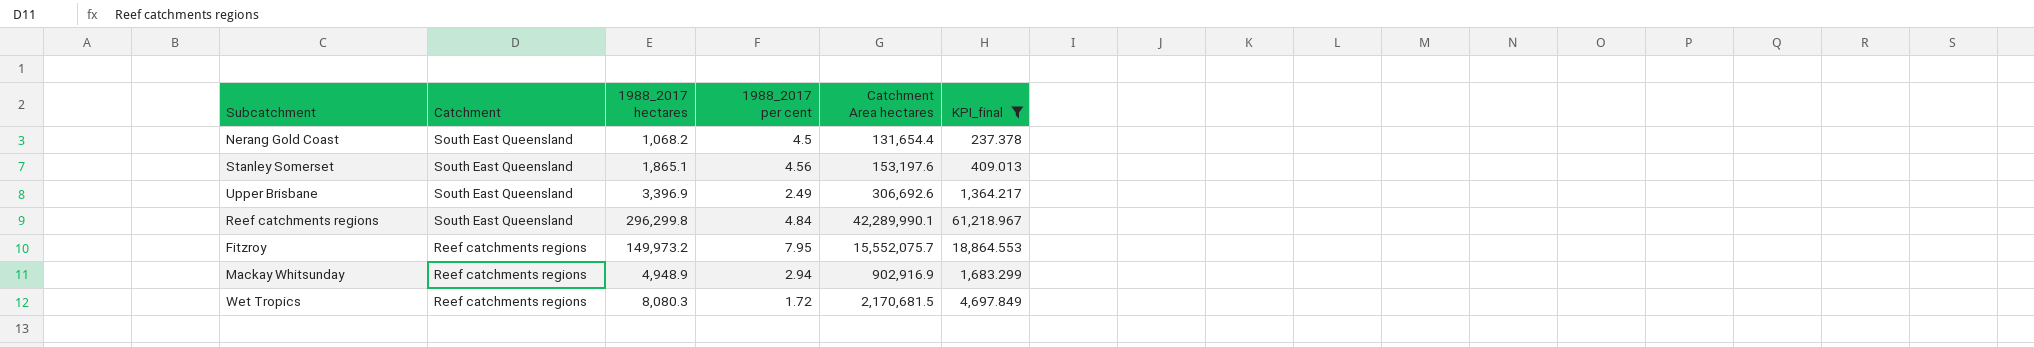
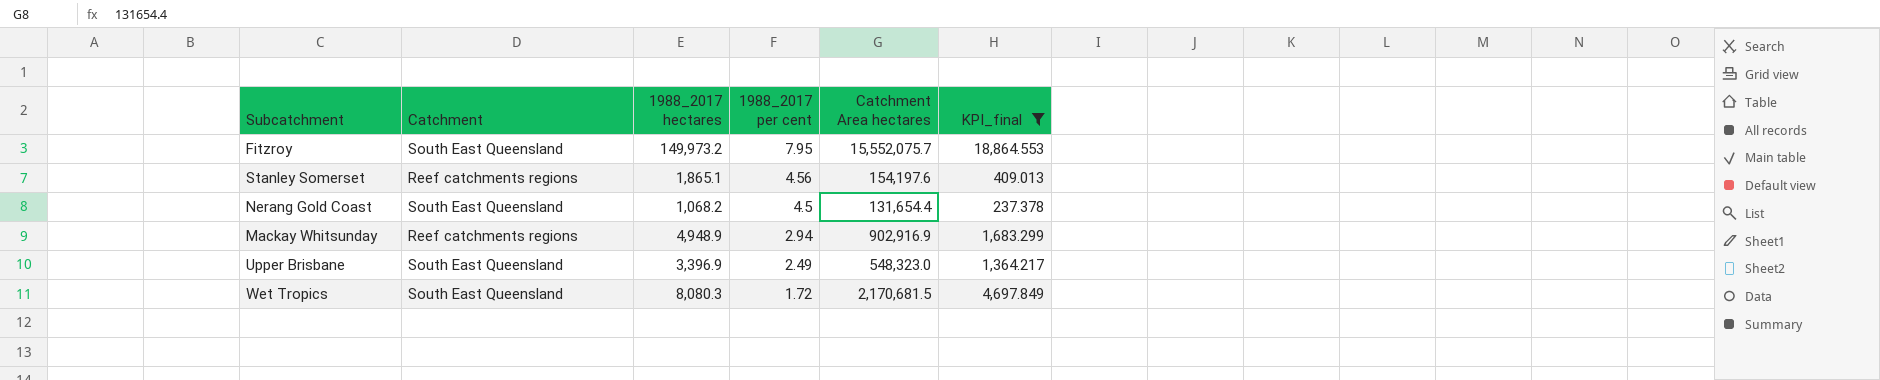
row order: Catchment descending -> 1988_2017 per cent descending
row Reef catchments regions: South East Queensland | 296,299.8 | 4.84 | 42,289,990.1 | 61,218.967 -> none
Fitzroy | Catchment: Reef catchments regions -> South East Queensland
Stanley Somerset | Catchment: South East Queensland -> Reef catchments regions
Stanley Somerset | Catchment Area hectares: 153,197.6 -> 154,197.6
Upper Brisbane | Catchment Area hectares: 306,692.6 -> 548,323.0
Wet Tropics | Catchment: Reef catchments regions -> South East Queensland

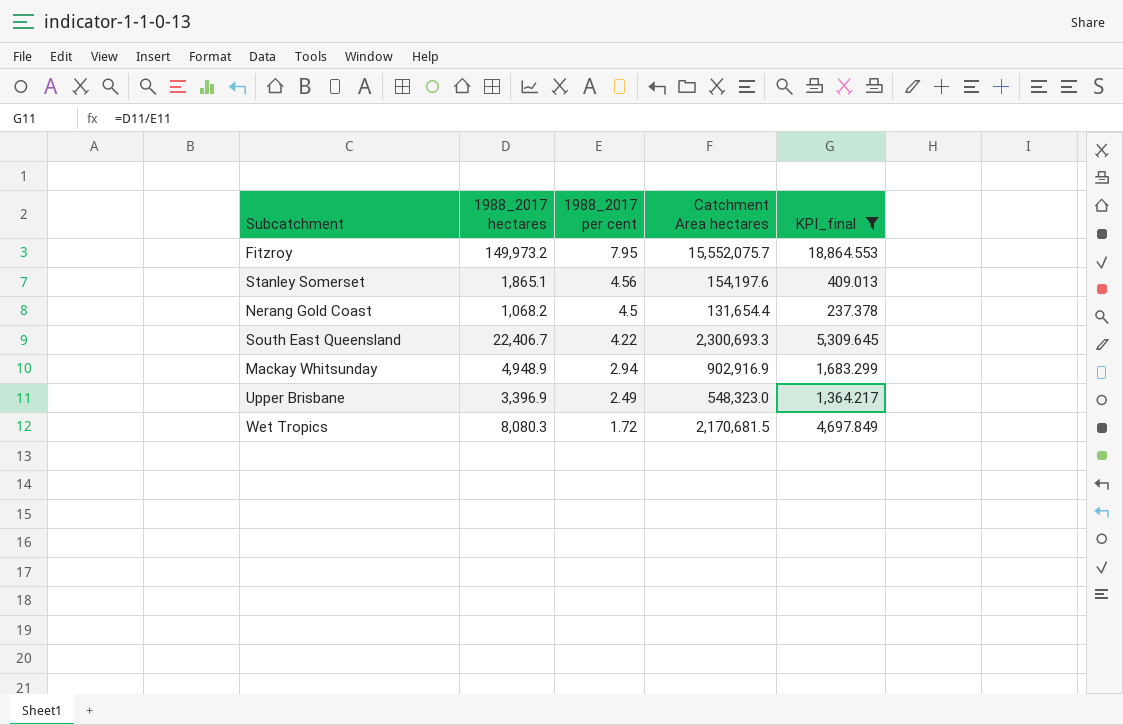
column Catchment | position: 2 -> none
row South East Queensland: none -> 22,406.7 | 4.22 | 2,300,693.3 | 5,309.645

